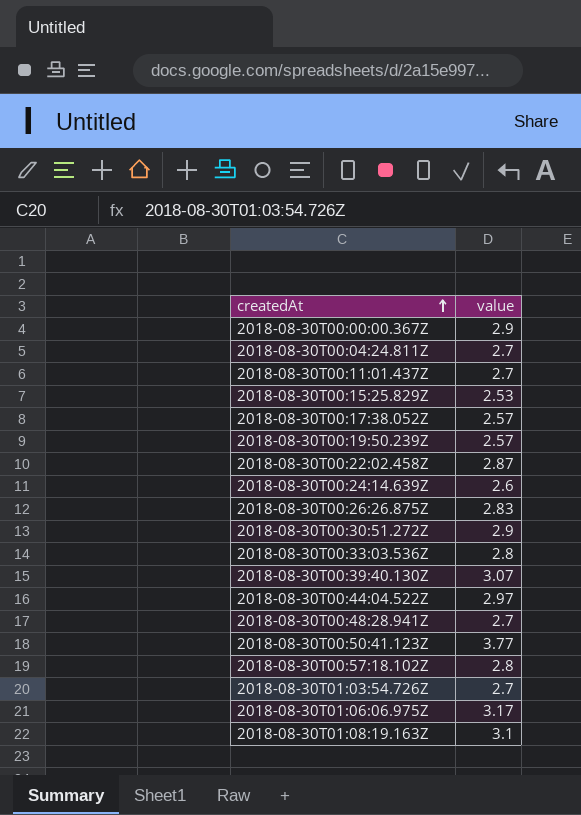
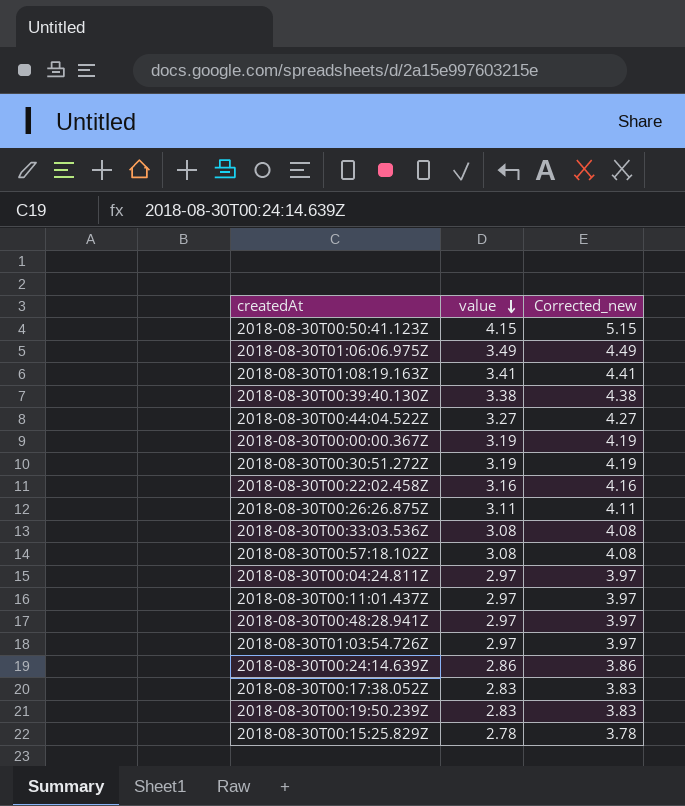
row order: createdAt ascending -> value descending
column Corrected_new | formula: none -> [value] + 1
2018-08-30T00:50:41.123Z | value: 3.77 -> 4.15
2018-08-30T01:06:06.975Z | value: 3.17 -> 3.49
2018-08-30T01:08:19.163Z | value: 3.1 -> 3.41
2018-08-30T00:39:40.130Z | value: 3.07 -> 3.38
2018-08-30T00:44:04.522Z | value: 2.97 -> 3.27
2018-08-30T00:00:00.367Z | value: 2.9 -> 3.19
2018-08-30T00:30:51.272Z | value: 2.9 -> 3.19
2018-08-30T00:22:02.458Z | value: 2.87 -> 3.16
2018-08-30T00:26:26.875Z | value: 2.83 -> 3.11
2018-08-30T00:33:03.536Z | value: 2.8 -> 3.08
2018-08-30T00:57:18.102Z | value: 2.8 -> 3.08
2018-08-30T00:04:24.811Z | value: 2.7 -> 2.97
2018-08-30T00:11:01.437Z | value: 2.7 -> 2.97
2018-08-30T00:48:28.941Z | value: 2.7 -> 2.97
2018-08-30T01:03:54.726Z | value: 2.7 -> 2.97
2018-08-30T00:24:14.639Z | value: 2.6 -> 2.86
2018-08-30T00:17:38.052Z | value: 2.57 -> 2.83
2018-08-30T00:19:50.239Z | value: 2.57 -> 2.83
2018-08-30T00:15:25.829Z | value: 2.53 -> 2.78

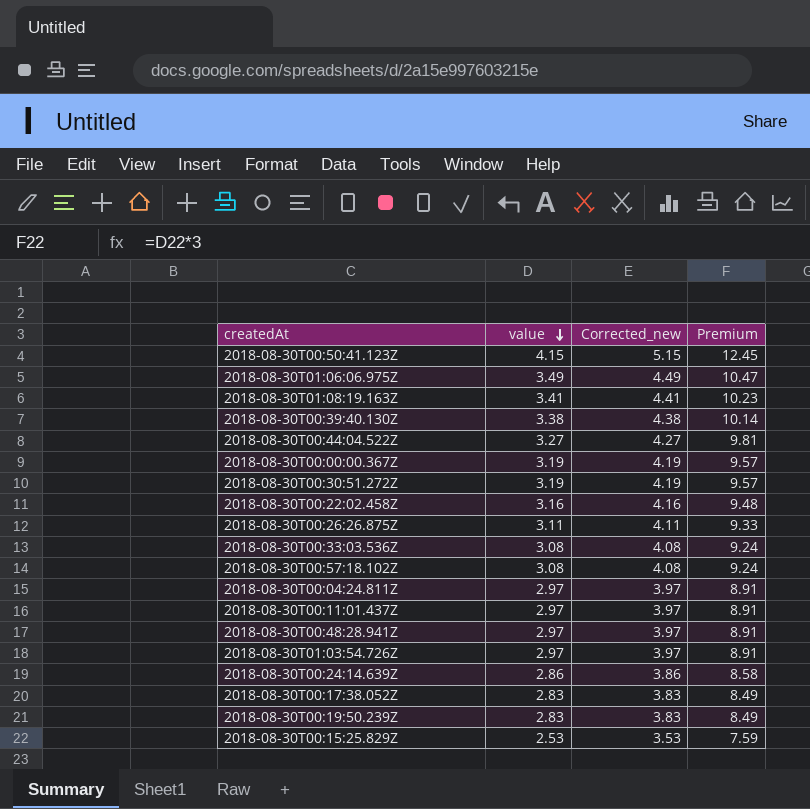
column Premium | formula: none -> [value] * 3
2018-08-30T00:15:25.829Z | value: 2.78 -> 2.53
2018-08-30T00:15:25.829Z | Corrected_new: 3.78 -> 3.53

